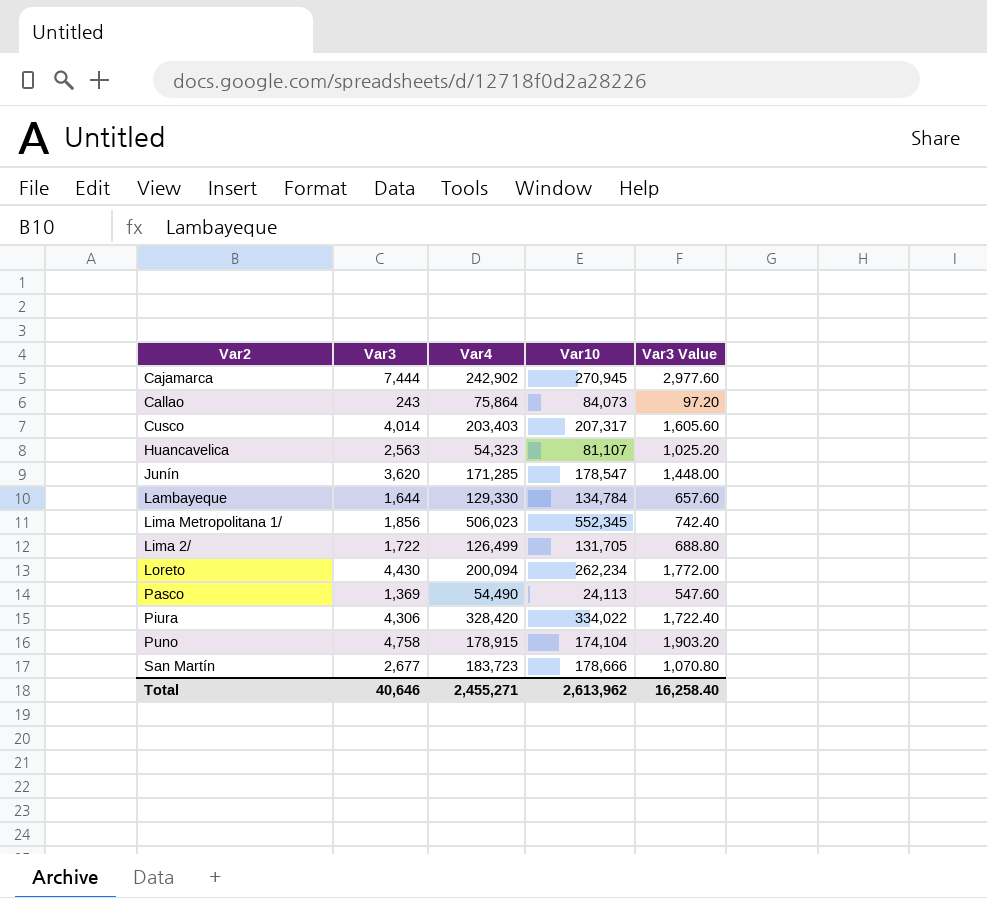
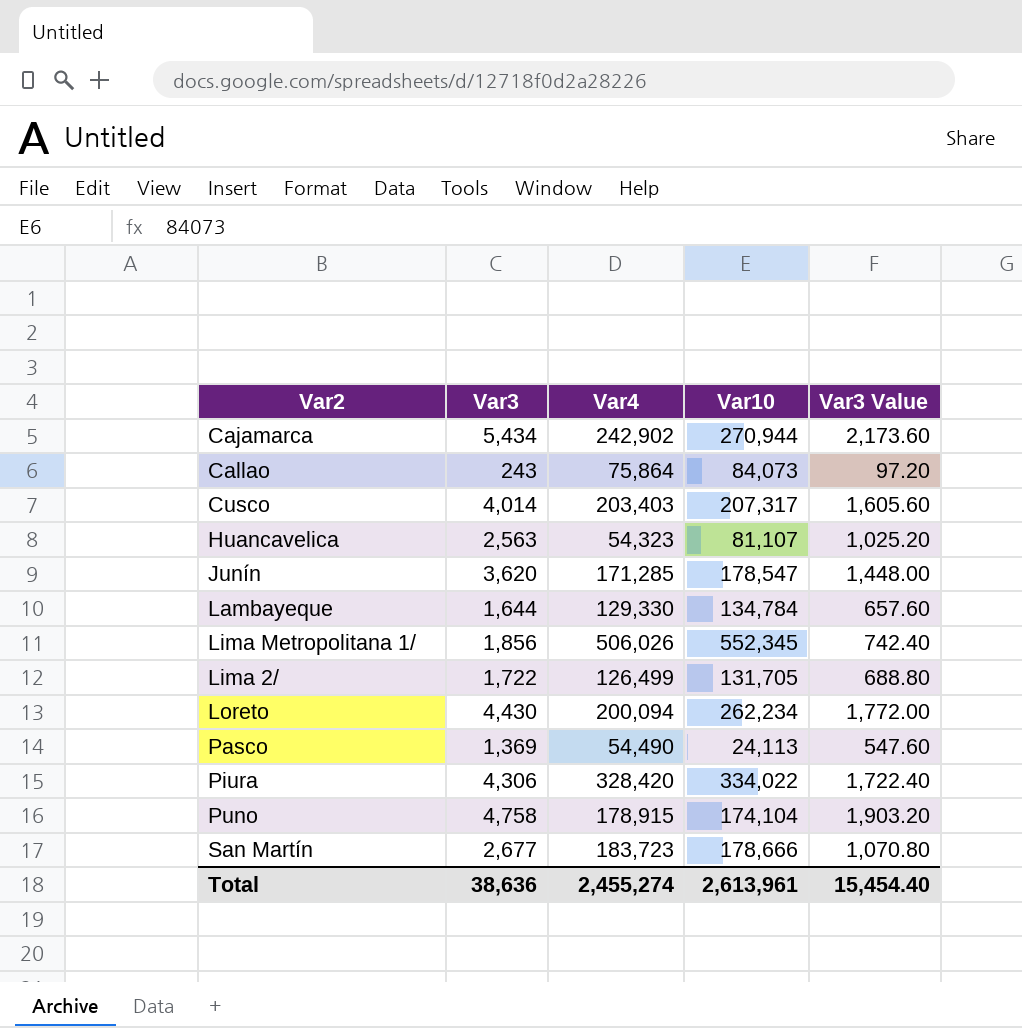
Cajamarca | Var3: 7,444 -> 5,434
Cajamarca | Var10: 270,945 -> 270,944
Cajamarca | Var3 Value: 2,977.60 -> 2,173.60
Lima Metropolitana 1/ | Var4: 506,023 -> 506,026
Total | Var3: 40,646 -> 38,636
Total | Var4: 2,455,271 -> 2,455,274
Total | Var10: 2,613,962 -> 2,613,961
Total | Var3 Value: 16,258.40 -> 15,454.40

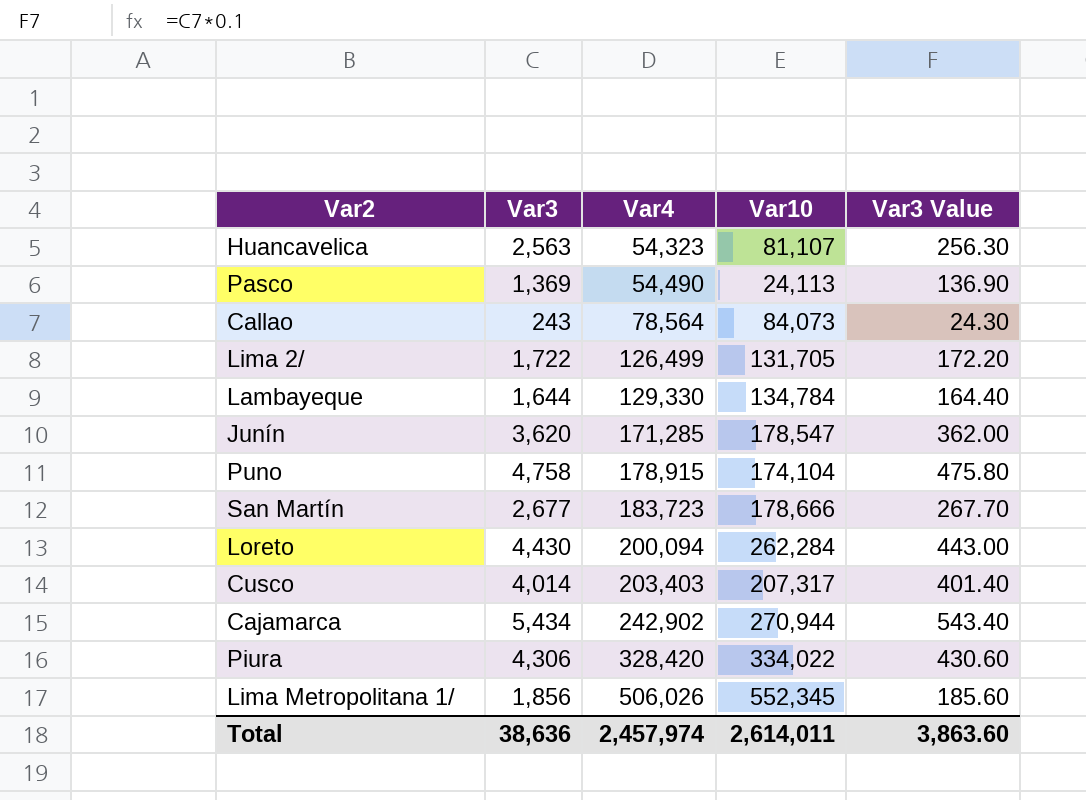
row order: none -> Var4 ascending
column Var3 Value | formula: [Var3] * 0.4 -> [Var3] * 0.1
Callao | Var4: 75,864 -> 78,564
Loreto | Var10: 262,234 -> 262,284
Total | Var4: 2,455,274 -> 2,457,974
Total | Var10: 2,613,961 -> 2,614,011
Total | Var3 Value: 15,454.40 -> 3,863.60

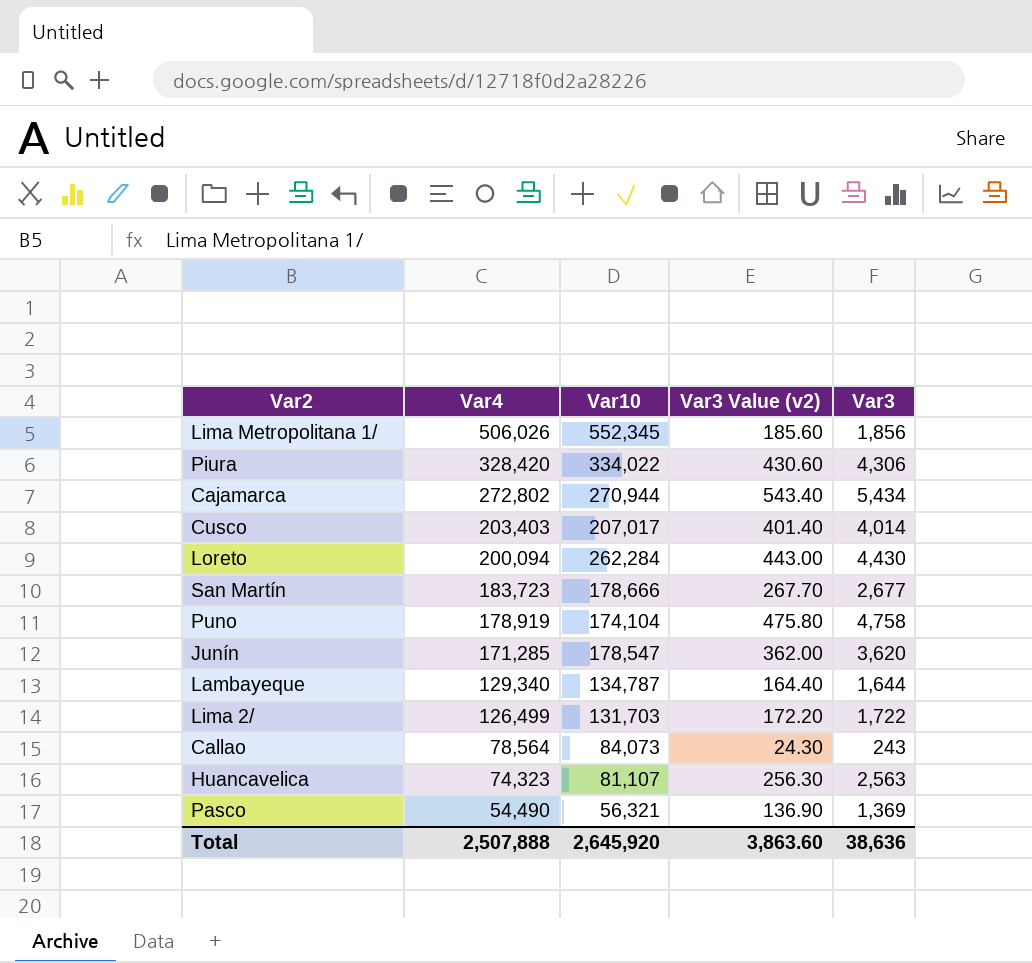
row order: Var4 ascending -> Var4 descending
column name: Var3 Value -> Var3 Value (v2)
column Var3 | position: 2 -> 5
Cajamarca | Var4: 242,902 -> 272,802
Cusco | Var10: 207,317 -> 207,017
Puno | Var4: 178,915 -> 178,919
Lambayeque | Var4: 129,330 -> 129,340
Lambayeque | Var10: 134,784 -> 134,787
Lima 2/ | Var10: 131,705 -> 131,703
Huancavelica | Var4: 54,323 -> 74,323
Pasco | Var10: 24,113 -> 56,321
Total | Var4: 2,457,974 -> 2,507,888
Total | Var10: 2,614,011 -> 2,645,920

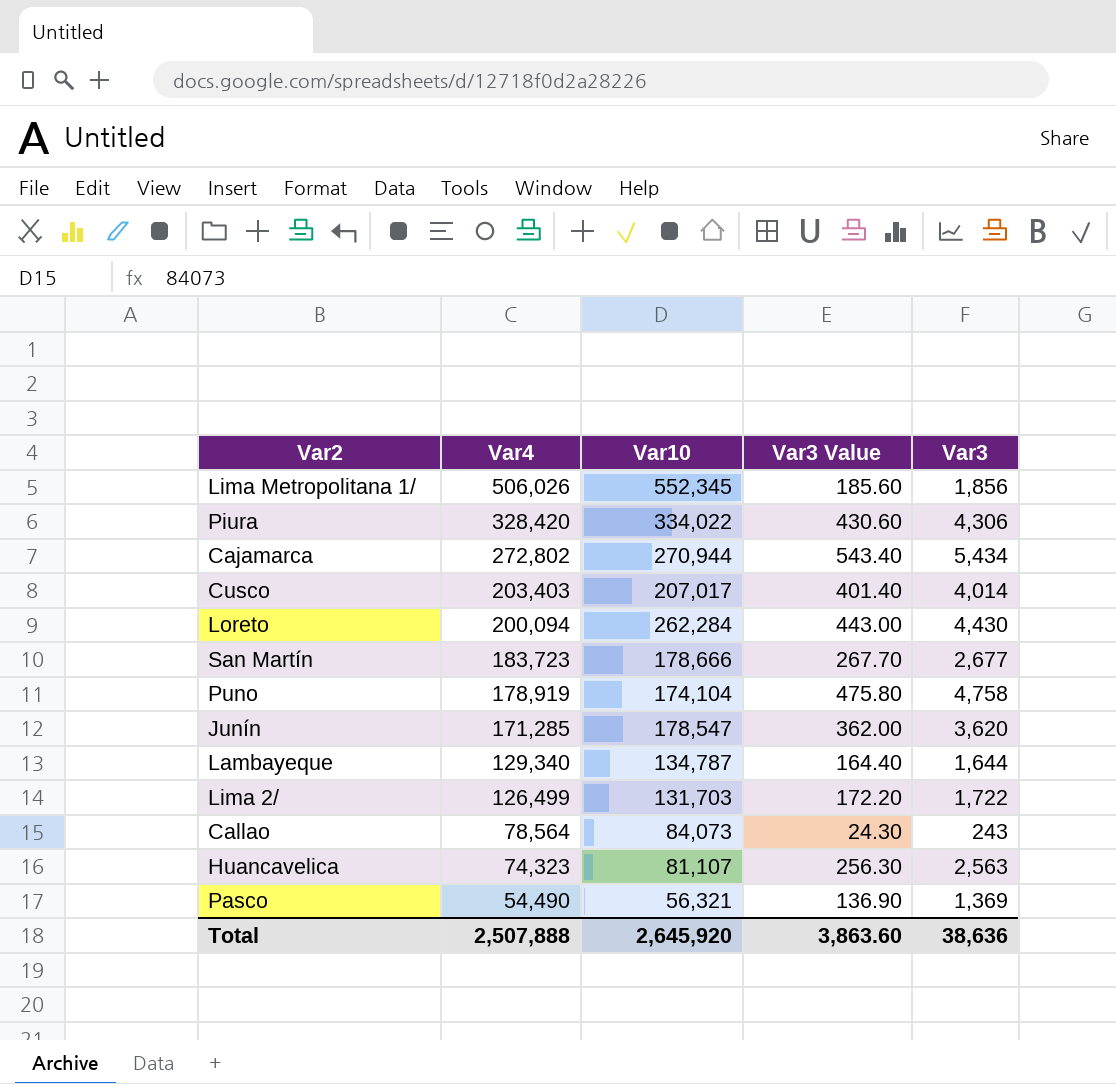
column name: Var3 Value (v2) -> Var3 Value

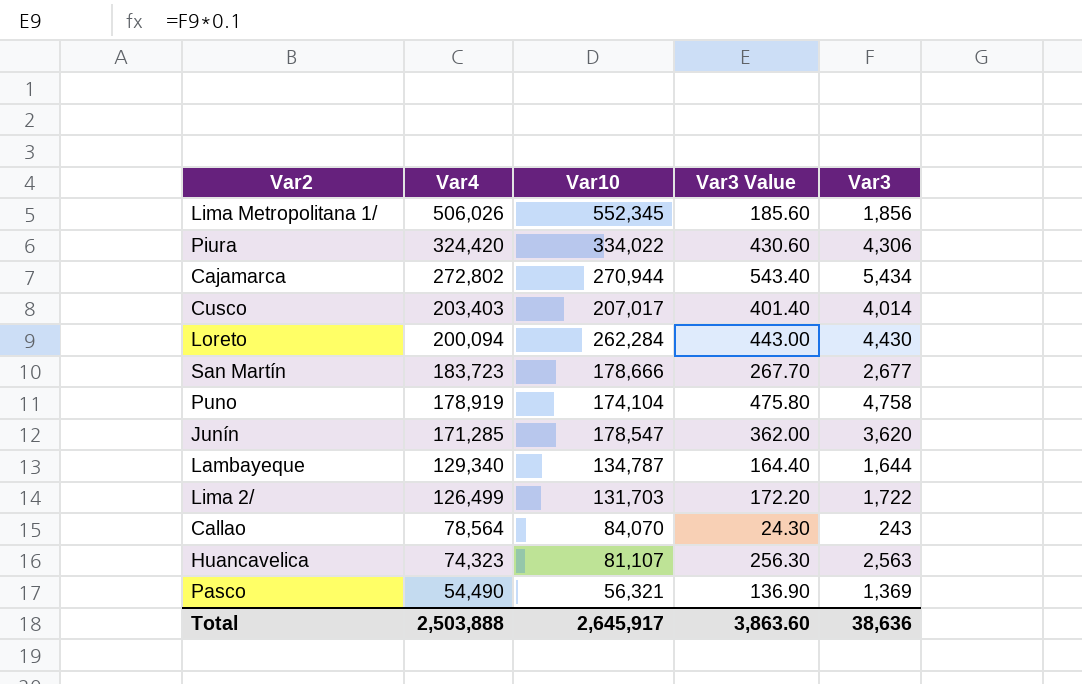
Piura | Var4: 328,420 -> 324,420
Callao | Var10: 84,073 -> 84,070
Total | Var4: 2,507,888 -> 2,503,888
Total | Var10: 2,645,920 -> 2,645,917

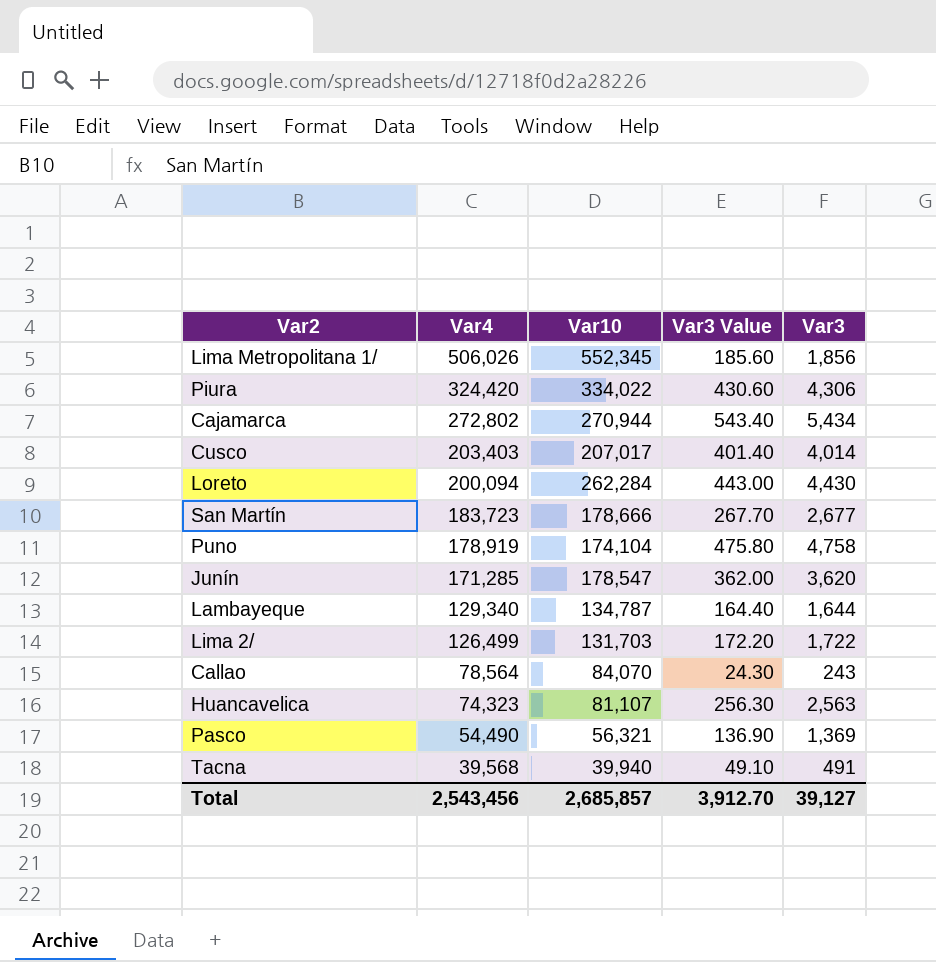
row Tacna: none -> 39,568 | 39,940 | 49.10 | 491
Total | Var4: 2,503,888 -> 2,543,456
Total | Var10: 2,645,917 -> 2,685,857
Total | Var3 Value: 3,863.60 -> 3,912.70
Total | Var3: 38,636 -> 39,127

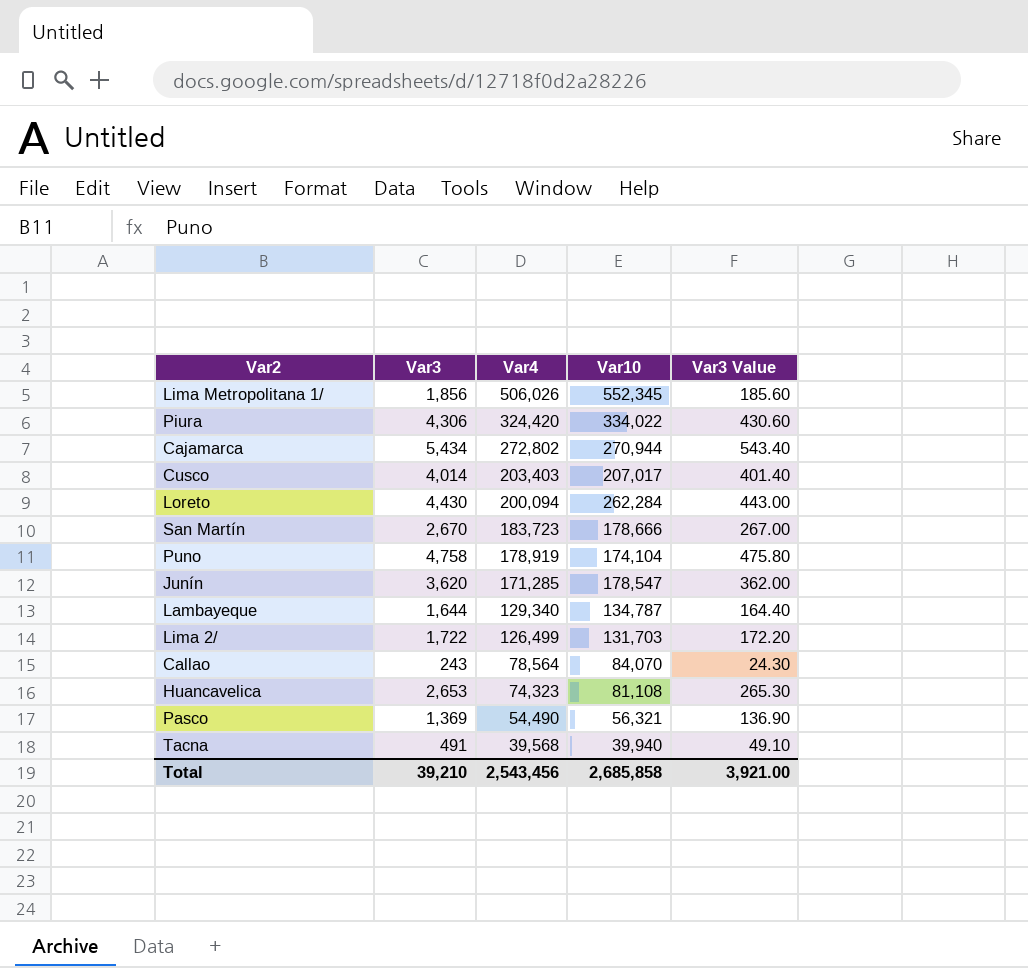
column Var3 | position: 5 -> 2
San Martín | Var3: 2,677 -> 2,670
San Martín | Var3 Value: 267.70 -> 267.00
Huancavelica | Var3: 2,563 -> 2,653
Huancavelica | Var10: 81,107 -> 81,108
Huancavelica | Var3 Value: 256.30 -> 265.30
Total | Var3: 39,127 -> 39,210
Total | Var10: 2,685,857 -> 2,685,858
Total | Var3 Value: 3,912.70 -> 3,921.00

